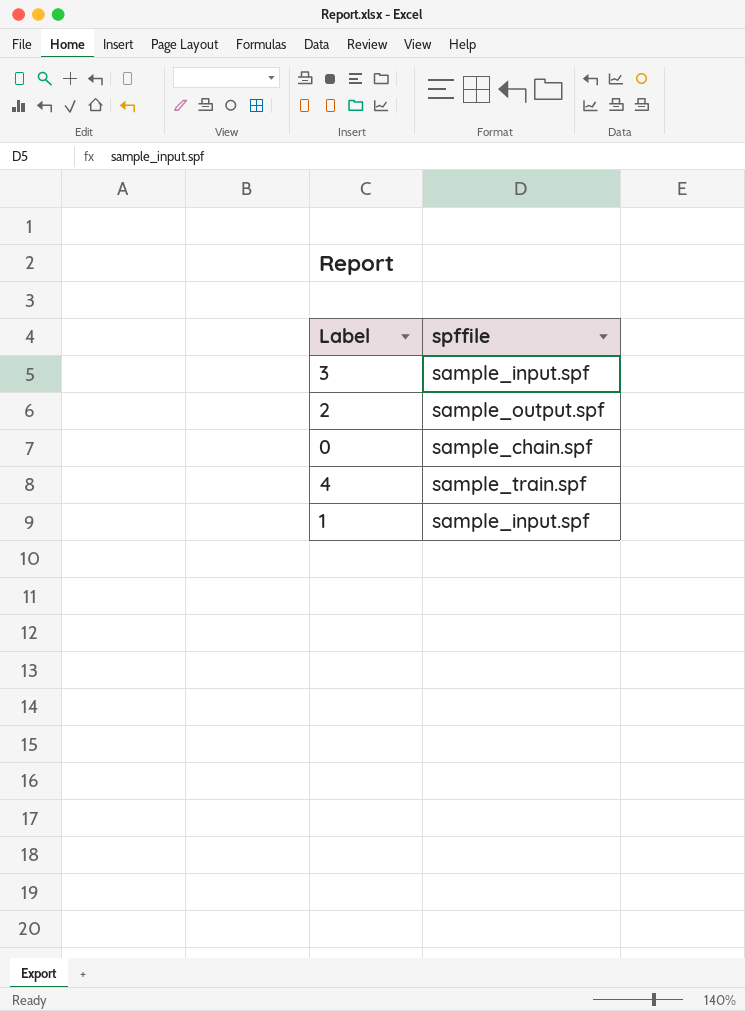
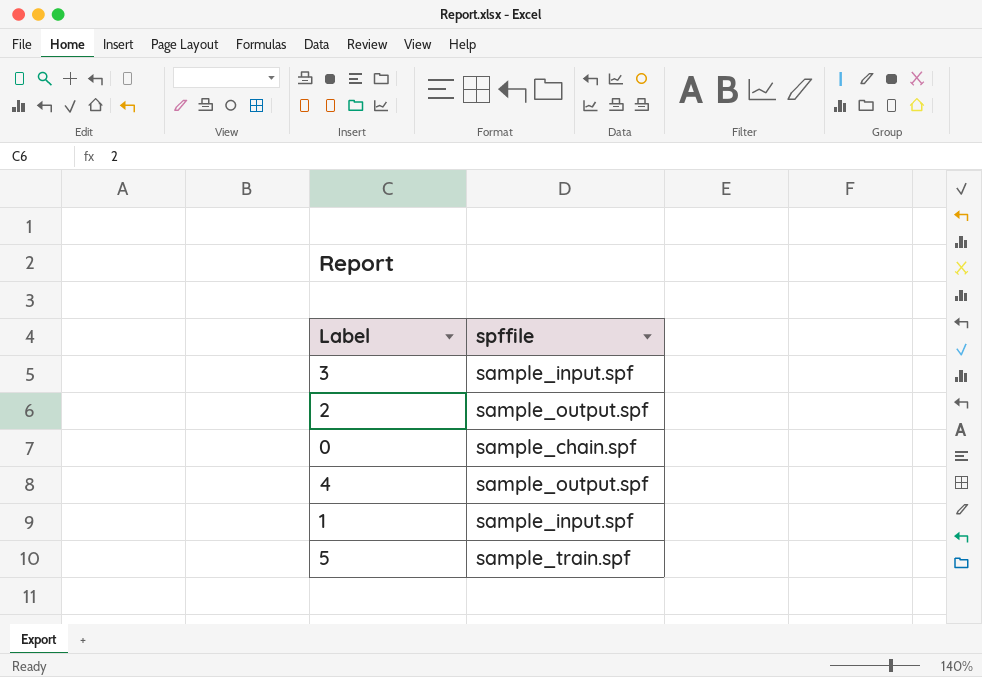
4 | spffile: sample_train.spf -> sample_output.spf
row 5: none -> sample_train.spf

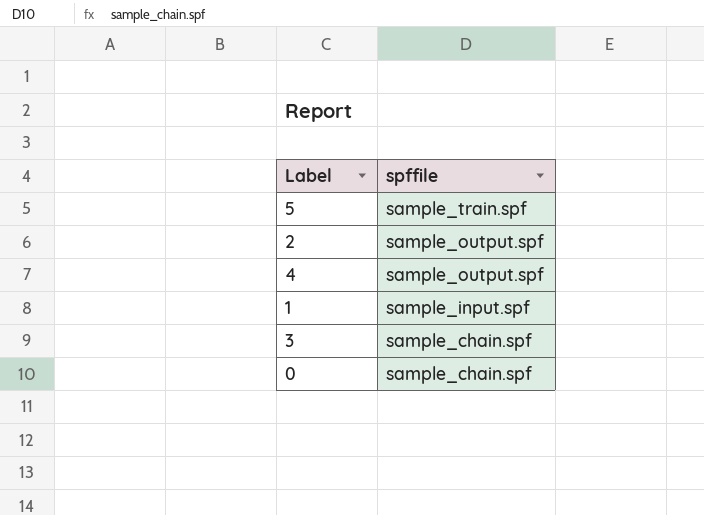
row order: none -> spffile descending
3 | spffile: sample_input.spf -> sample_chain.spf

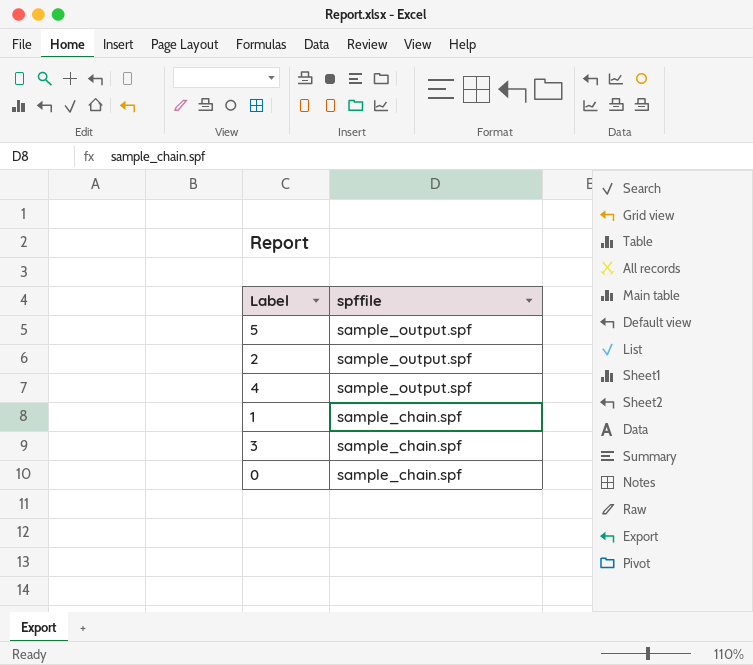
5 | spffile: sample_train.spf -> sample_output.spf
1 | spffile: sample_input.spf -> sample_chain.spf

